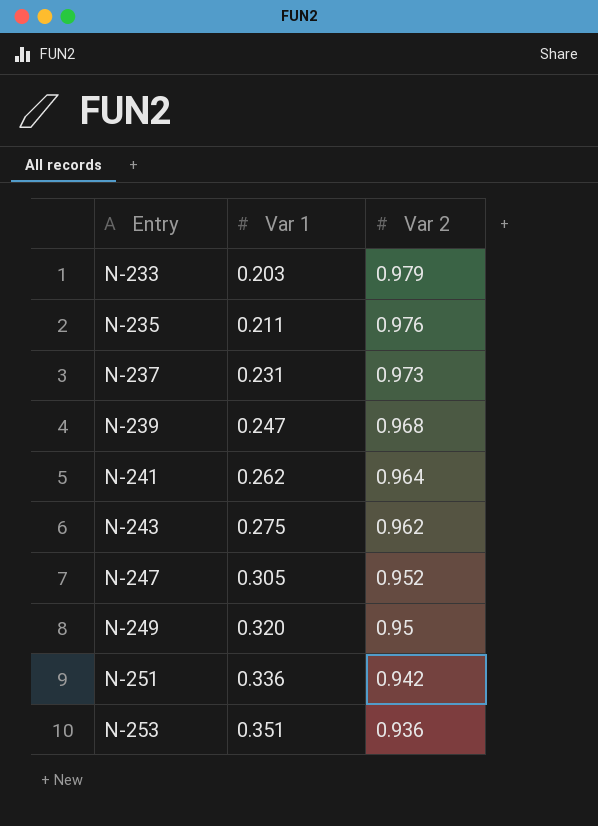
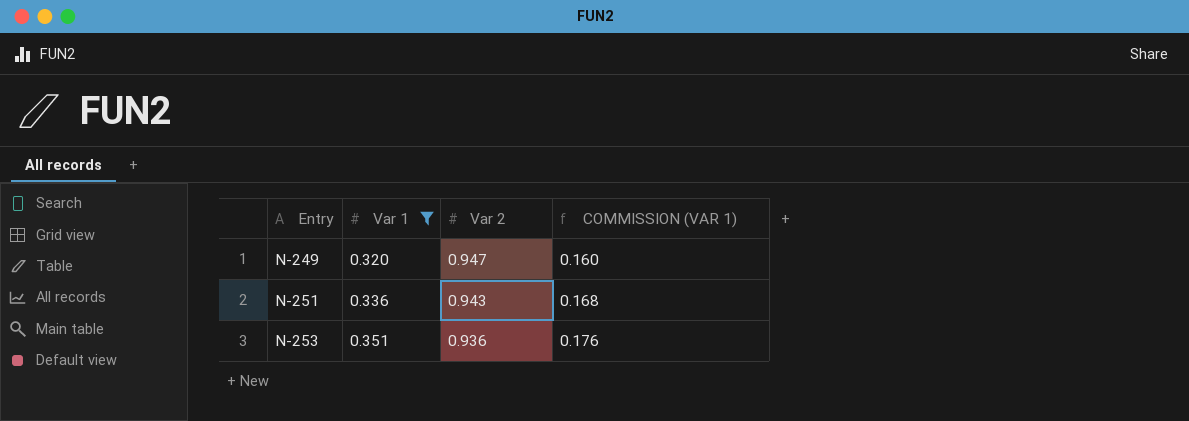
filter: none -> Var 1 >= 0.320
column COMMISSION (VAR 1) | formula: none -> [Var 1] * 0.5
N-249 | Var 2: 0.95 -> 0.947
N-251 | Var 2: 0.942 -> 0.943

